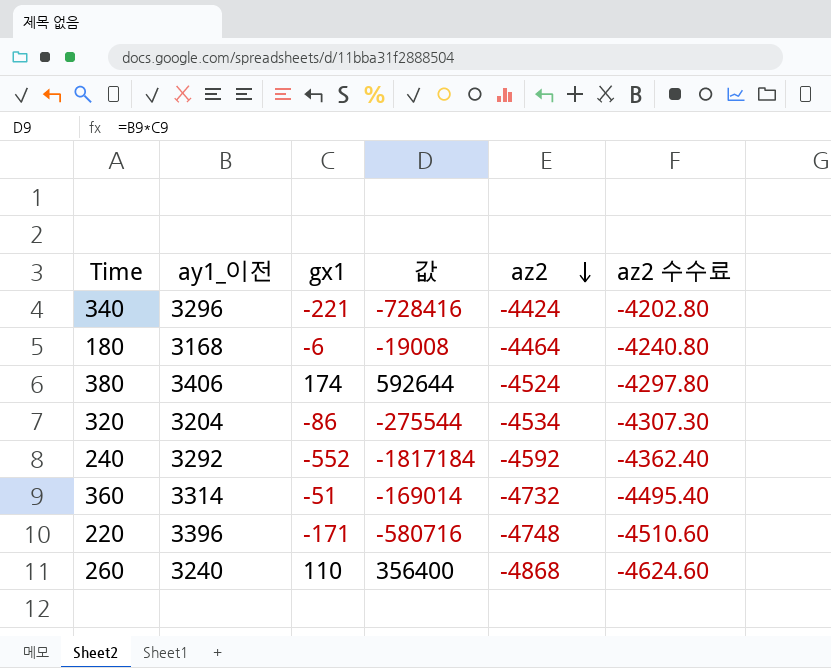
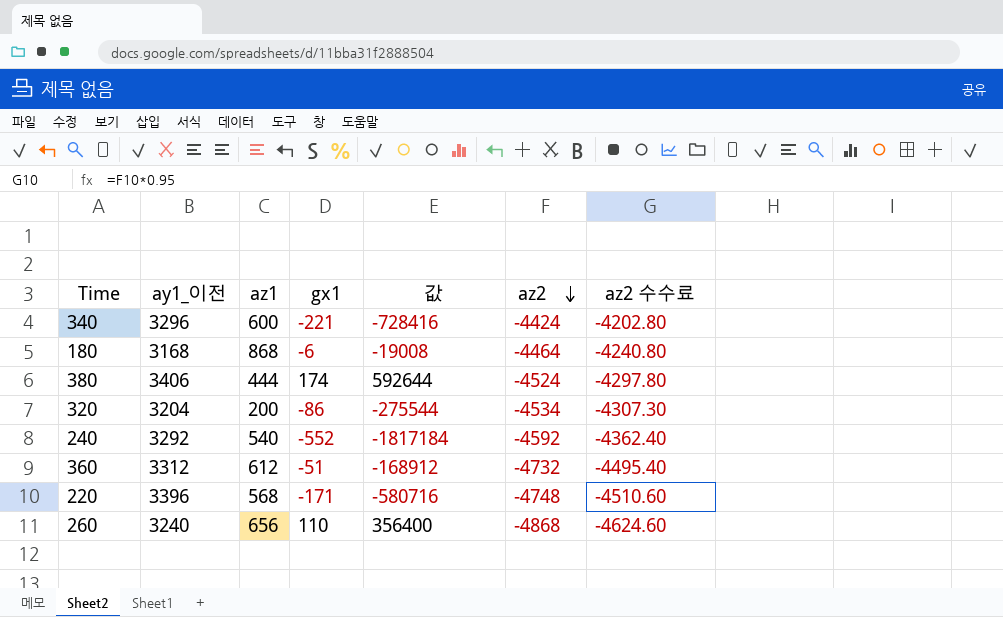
column az1 | position: none -> 3
360 | ay1_이전: 3314 -> 3312
360 | 값: -169014 -> -168912

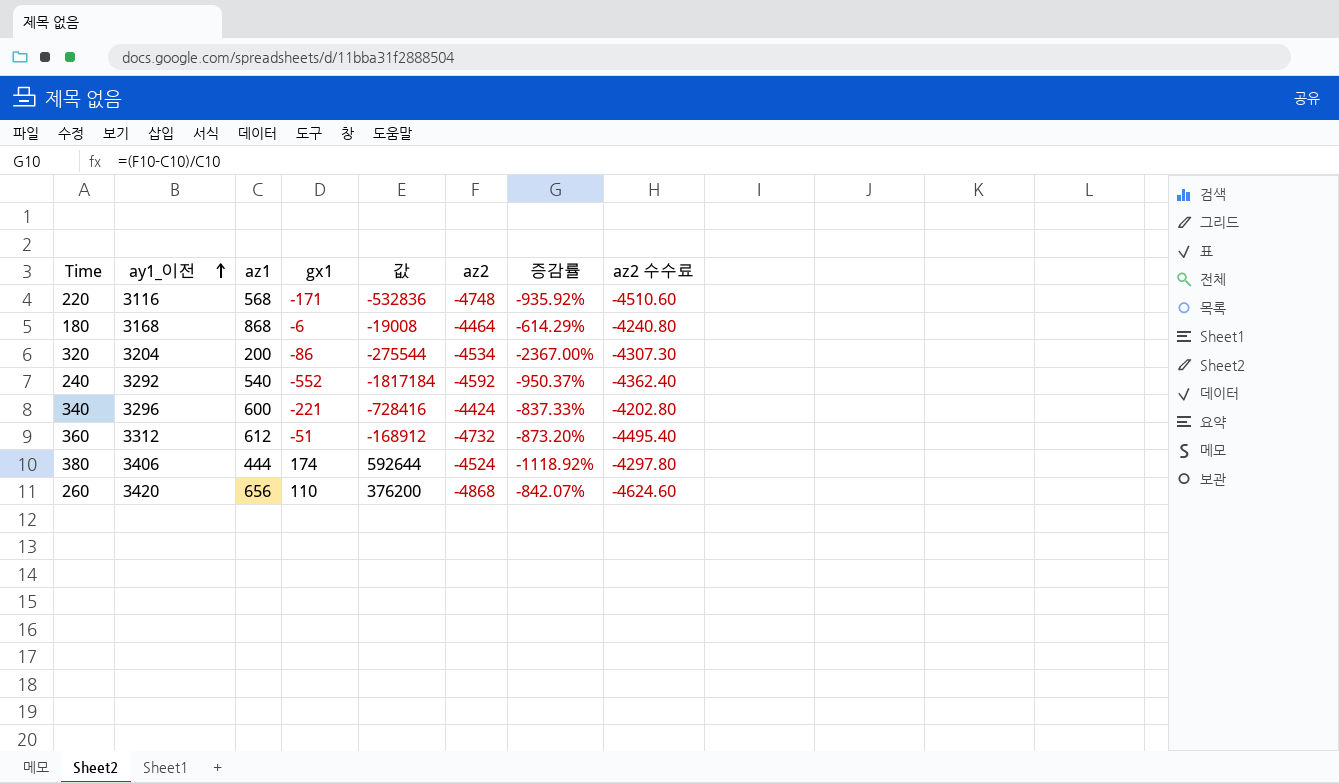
row order: az2 descending -> ay1_이전 ascending
column 증감률 | formula: none -> ([az2] - [az1]) / [az1]
220 | ay1_이전: 3396 -> 3116
220 | 값: -580716 -> -532836
260 | ay1_이전: 3240 -> 3420
260 | 값: 356400 -> 376200

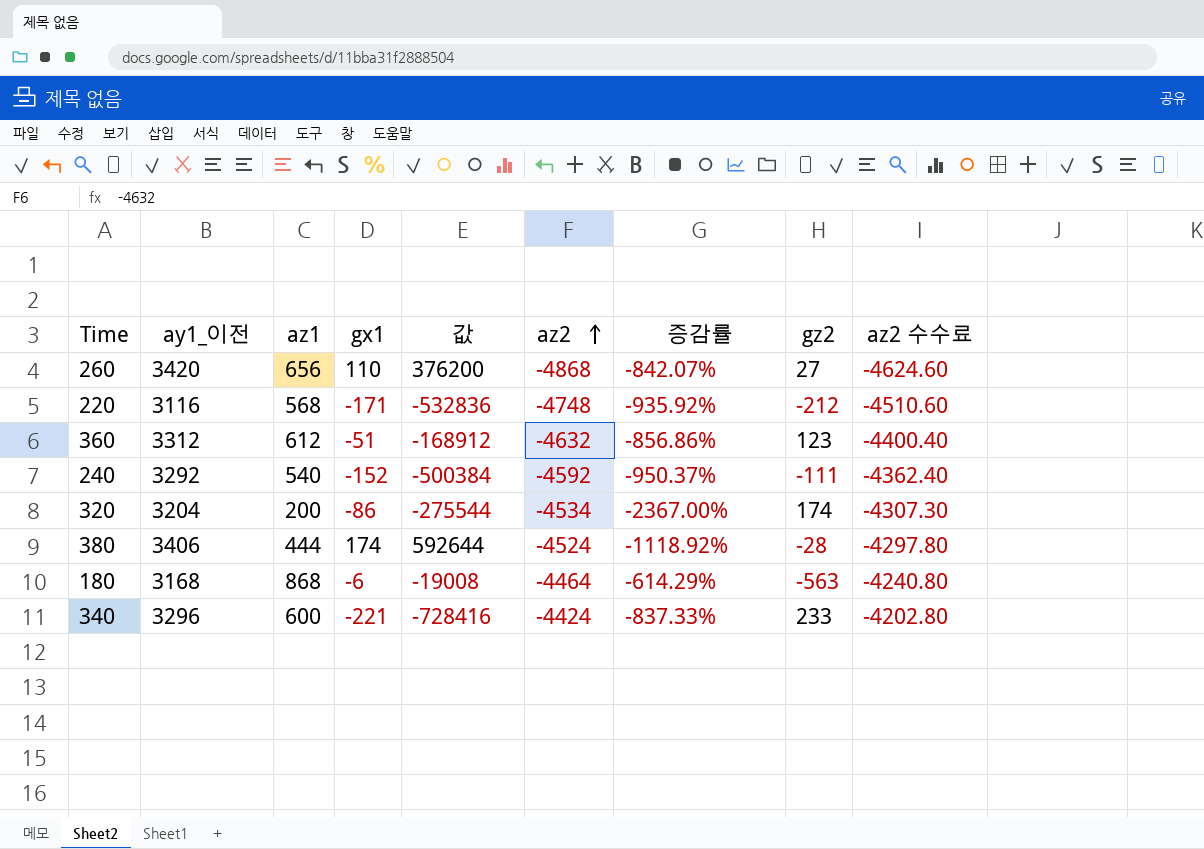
row order: ay1_이전 ascending -> az2 ascending
column gz2 | position: none -> 8
360 | az2: -4732 -> -4632
360 | 증감률: -873.20% -> -856.86%
360 | az2 수수료: -4495.40 -> -4400.40
240 | gx1: -552 -> -152
240 | 값: -1817184 -> -500384

